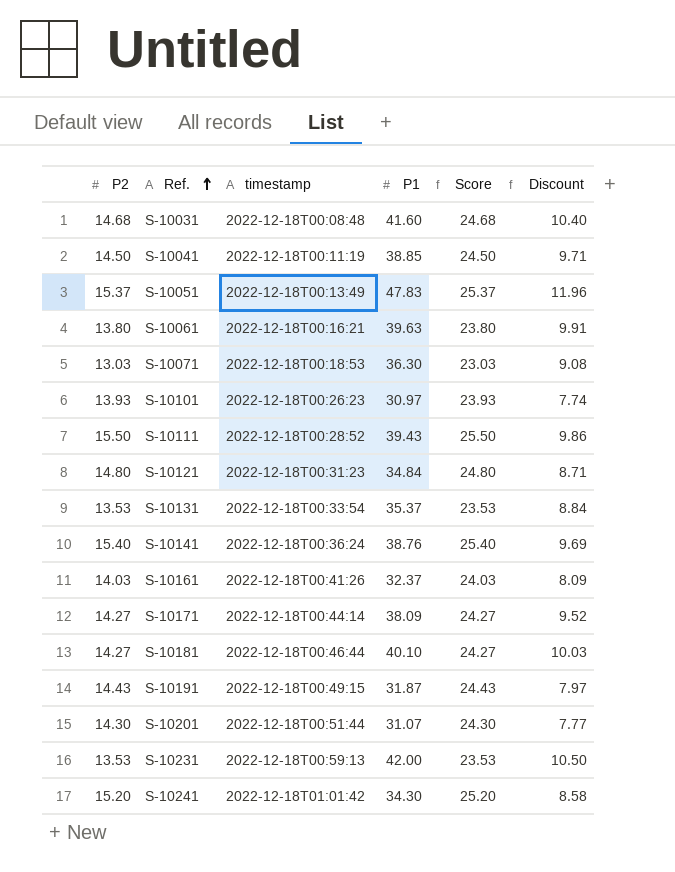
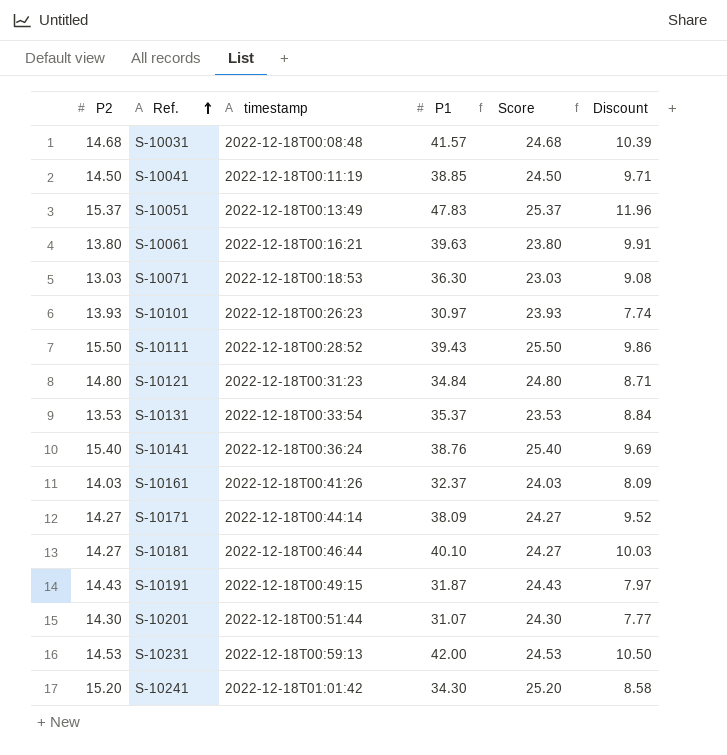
S-10031 | P1: 41.60 -> 41.57
S-10031 | Discount: 10.40 -> 10.39
S-10231 | P2: 13.53 -> 14.53
S-10231 | Score: 23.53 -> 24.53

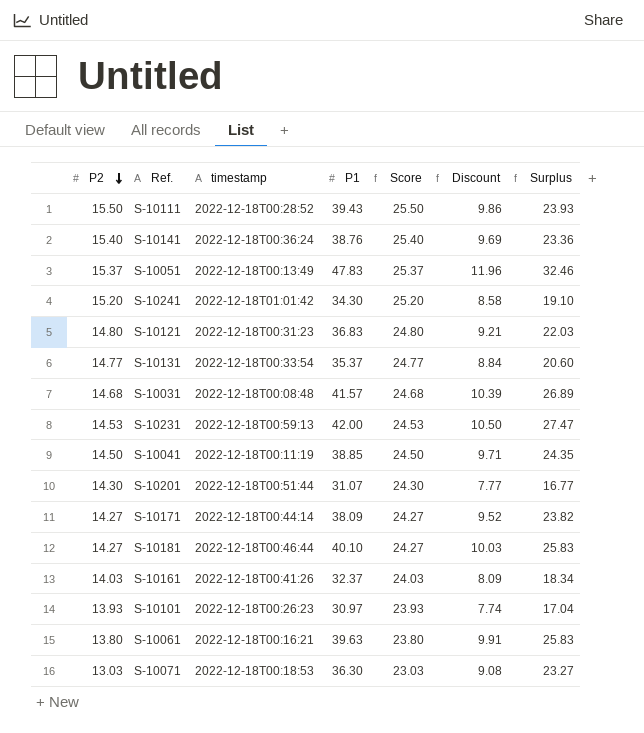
row order: Ref. ascending -> P2 descending
column Surplus | formula: none -> [P1] - [P2]
row S-10191: 14.43 | 2022-12-18T00:49:15 | 31.87 | 24.43 | 7.97 -> none
S-10121 | P1: 34.84 -> 36.83
S-10121 | Discount: 8.71 -> 9.21
S-10131 | P2: 13.53 -> 14.77
S-10131 | Score: 23.53 -> 24.77

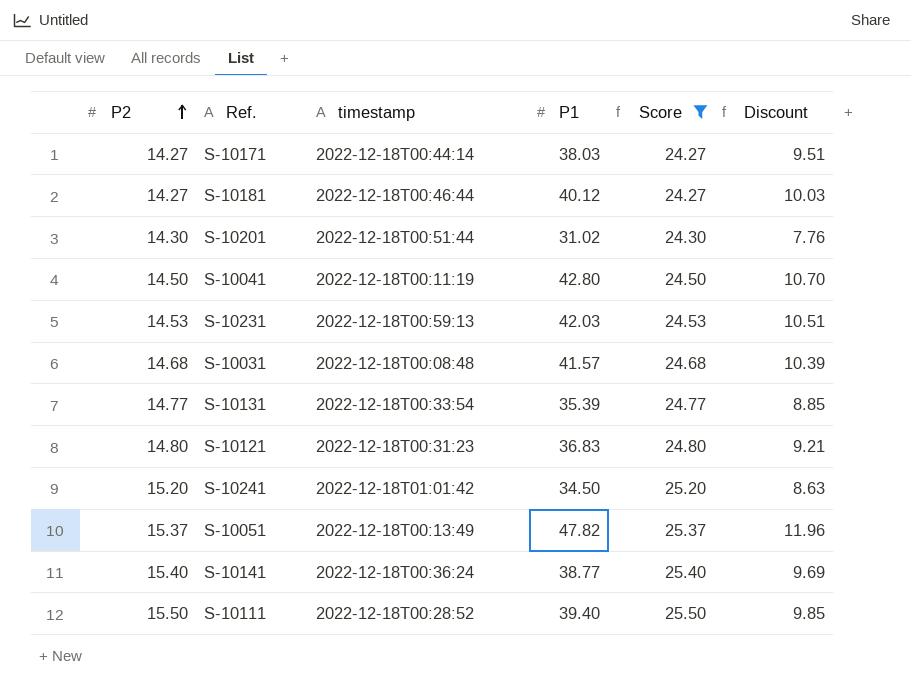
filter: none -> Score >= 24.27
row order: P2 descending -> P2 ascending
column Surplus | formula: [P1] - [P2] -> none
S-10171 | P1: 38.09 -> 38.03
S-10171 | Discount: 9.52 -> 9.51
S-10181 | P1: 40.10 -> 40.12
S-10201 | P1: 31.07 -> 31.02
S-10201 | Discount: 7.77 -> 7.76
S-10041 | P1: 38.85 -> 42.80
S-10041 | Discount: 9.71 -> 10.70
S-10231 | P1: 42.00 -> 42.03
S-10231 | Discount: 10.50 -> 10.51
S-10131 | P1: 35.37 -> 35.39
S-10131 | Discount: 8.84 -> 8.85
S-10241 | P1: 34.30 -> 34.50
S-10241 | Discount: 8.58 -> 8.63
S-10051 | P1: 47.83 -> 47.82
S-10141 | P1: 38.76 -> 38.77
S-10111 | P1: 39.43 -> 39.40
S-10111 | Discount: 9.86 -> 9.85

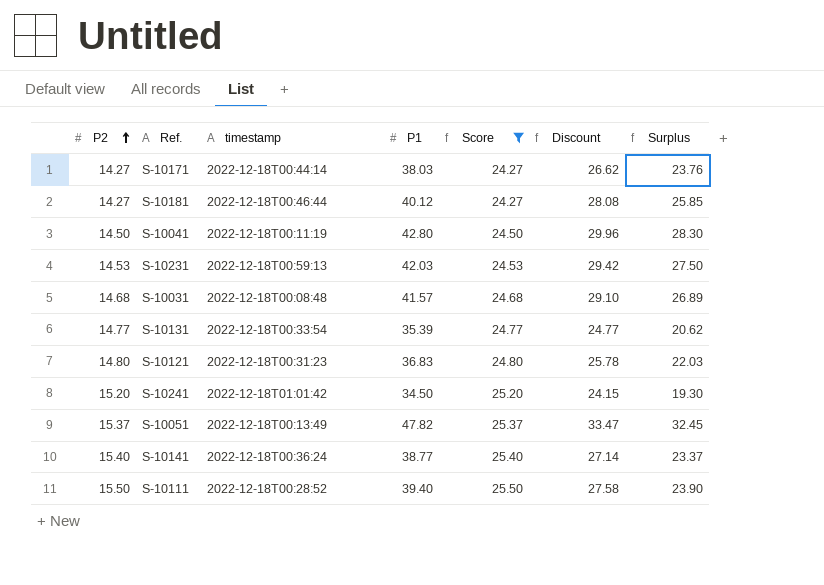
column Discount | formula: [P1] * 0.25 -> [P1] * 0.7
column Surplus | formula: none -> [P1] - [P2]
row S-10201: 14.30 | 2022-12-18T00:51:44 | 31.02 | 24.30 | 7.76 -> none

